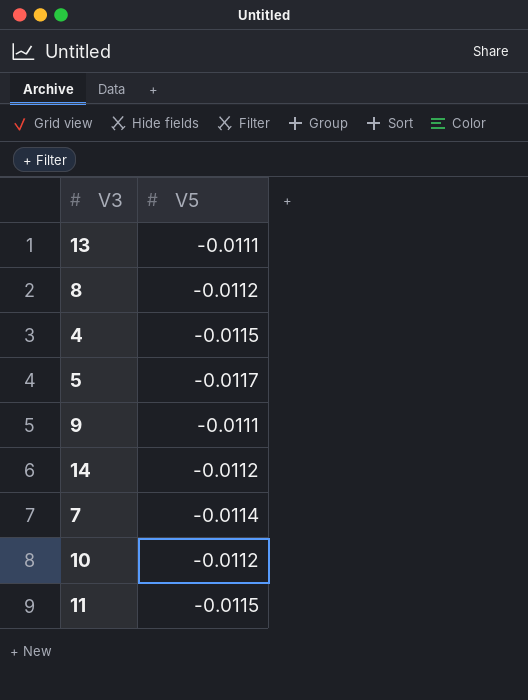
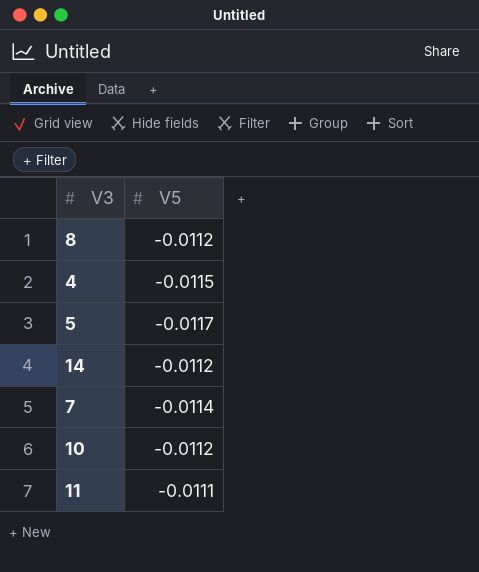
row 13: -0.0111 -> none
row 9: -0.0111 -> none
11 | V5: -0.0115 -> -0.0111

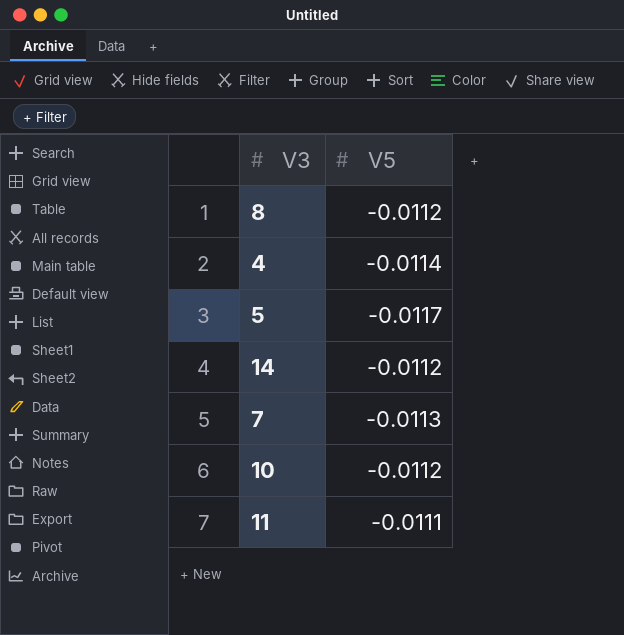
4 | V5: -0.0115 -> -0.0114
7 | V5: -0.0114 -> -0.0113

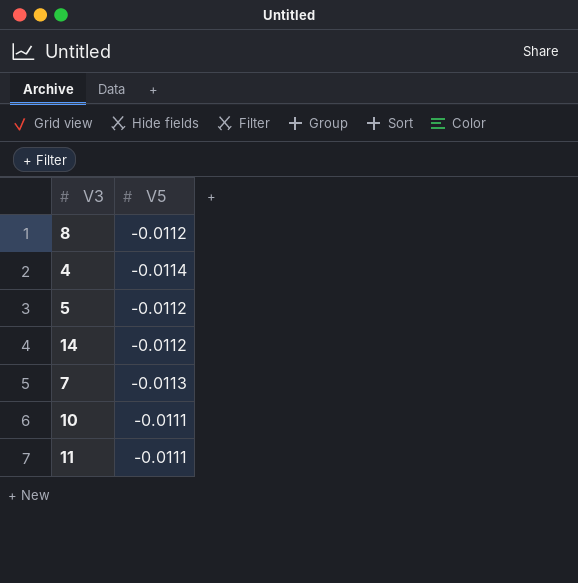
5 | V5: -0.0117 -> -0.0112
10 | V5: -0.0112 -> -0.0111

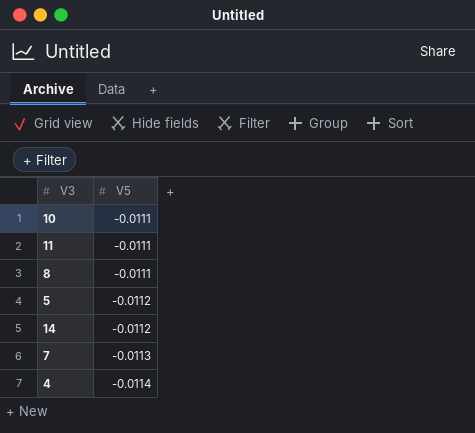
row order: none -> V5 descending
8 | V5: -0.0112 -> -0.0111

